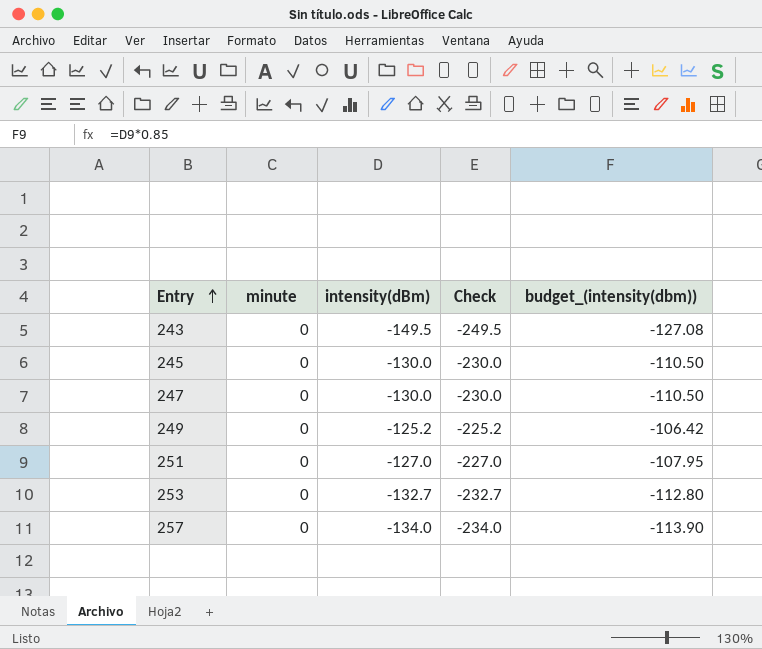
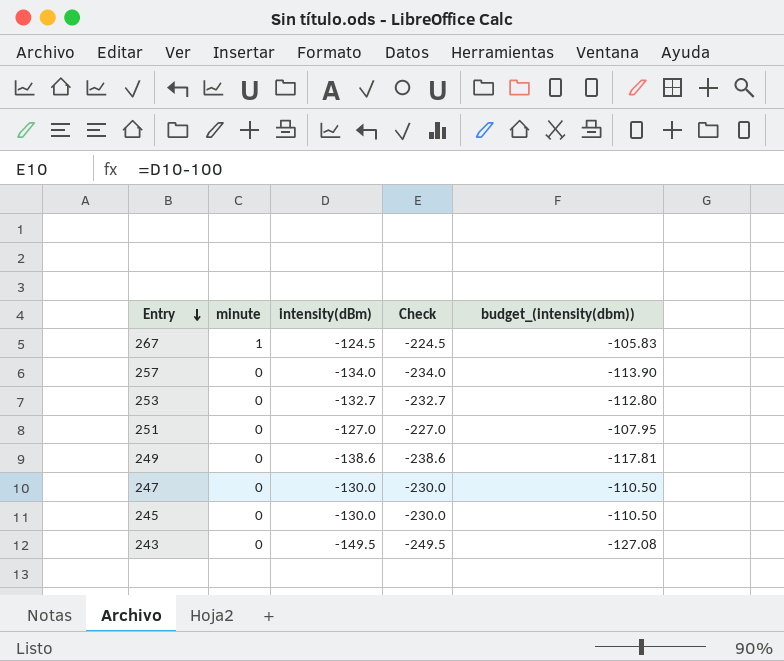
row order: Entry ascending -> Entry descending
row 267: none -> 1 | -124.5 | -224.5 | -105.83
249 | intensity(dBm): -125.2 -> -138.6
249 | Check: -225.2 -> -238.6
249 | budget_(intensity(dbm)): -106.42 -> -117.81

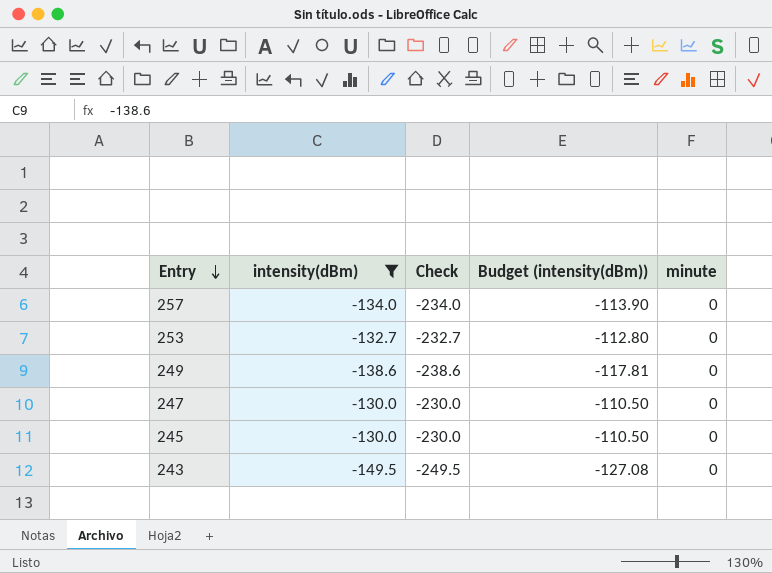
filter: none -> intensity(dBm) <= -130.0
column name: budget_(intensity(dbm)) -> Budget (intensity(dBm))
column minute | position: 2 -> 5

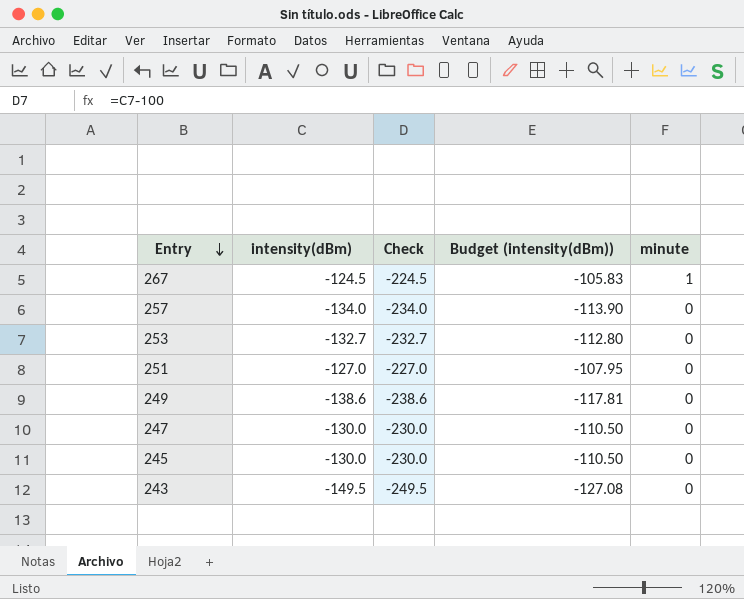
filter: intensity(dBm) <= -130.0 -> none

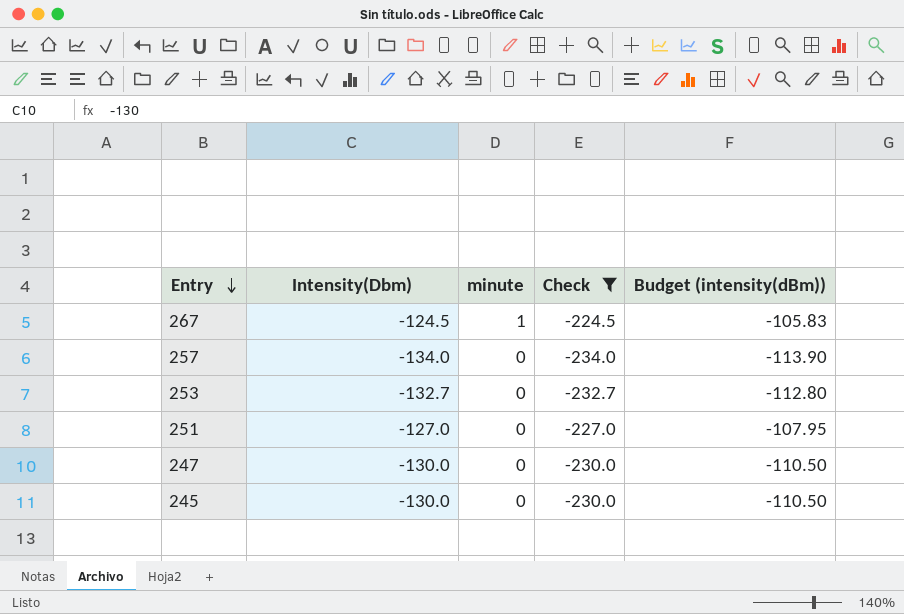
filter: none -> Check >= -234.0
column name: intensity(dBm) -> Intensity(Dbm)
column minute | position: 5 -> 3

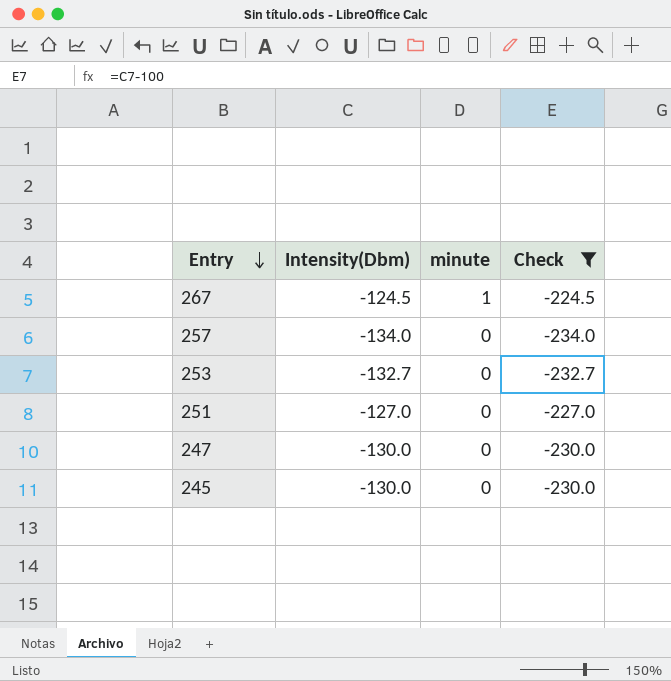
column Budget (intensity(dBm)) | formula: [Intensity(Dbm)] * 0.85 -> none

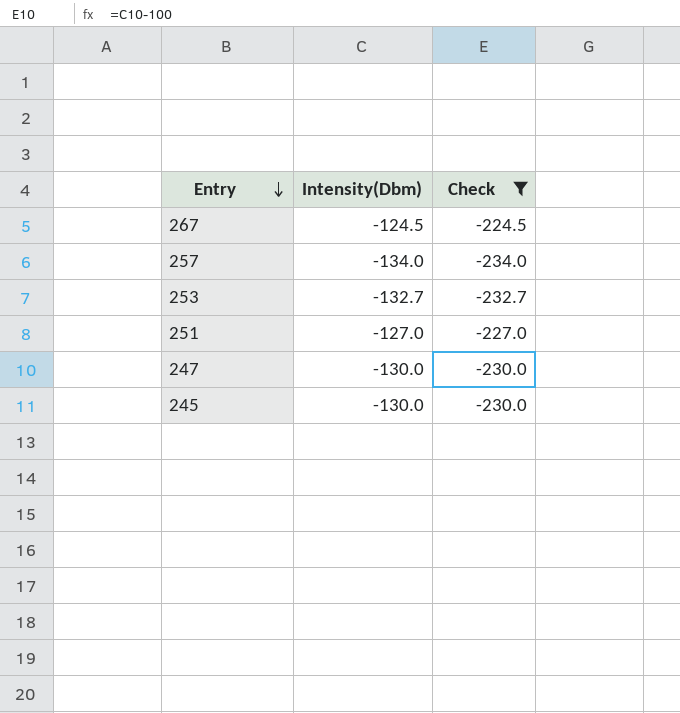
column minute | position: 3 -> none

